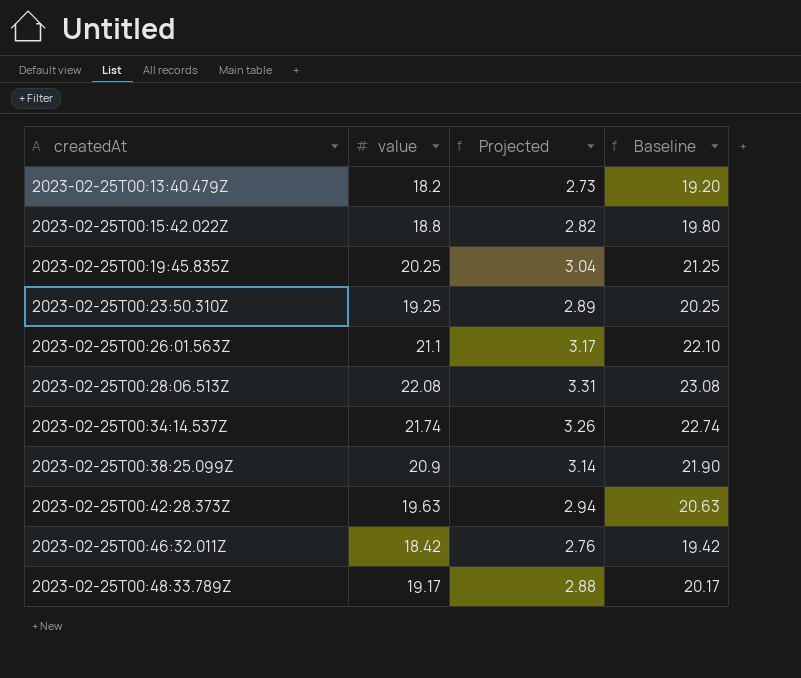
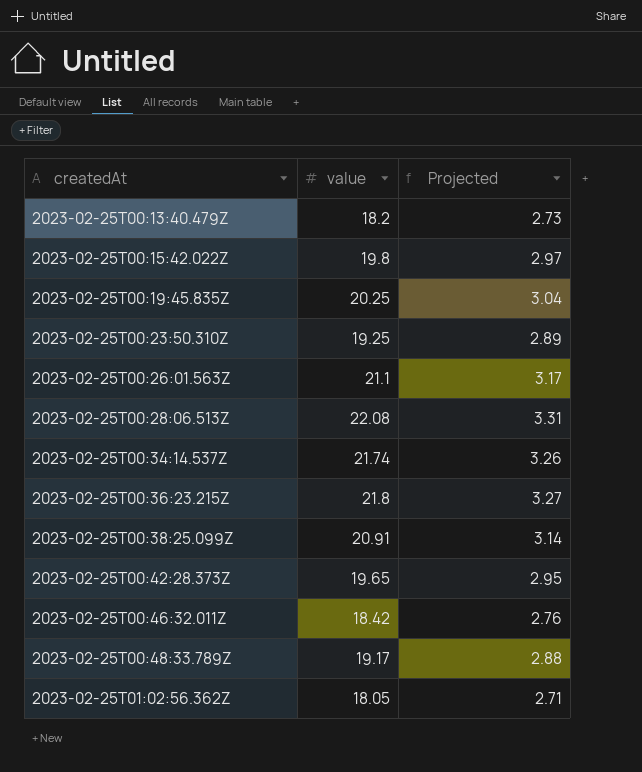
column Baseline | formula: [value] + 1 -> none
2023-02-25T00:15:42.022Z | value: 18.8 -> 19.8
2023-02-25T00:15:42.022Z | Projected: 2.82 -> 2.97
row 2023-02-25T00:36:23.215Z: none -> 21.8 | 3.27
2023-02-25T00:38:25.099Z | value: 20.9 -> 20.91
2023-02-25T00:42:28.373Z | value: 19.63 -> 19.65
2023-02-25T00:42:28.373Z | Projected: 2.94 -> 2.95
row 2023-02-25T01:02:56.362Z: none -> 18.05 | 2.71

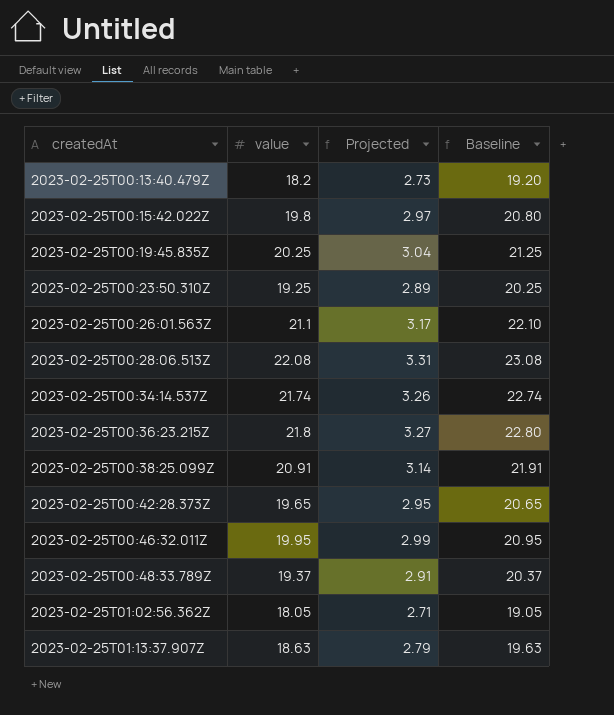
column Baseline | formula: none -> [value] + 1
2023-02-25T00:46:32.011Z | value: 18.42 -> 19.95
2023-02-25T00:46:32.011Z | Projected: 2.76 -> 2.99
2023-02-25T00:48:33.789Z | value: 19.17 -> 19.37
2023-02-25T00:48:33.789Z | Projected: 2.88 -> 2.91
row 2023-02-25T01:13:37.907Z: none -> 18.63 | 2.79 | 19.63

